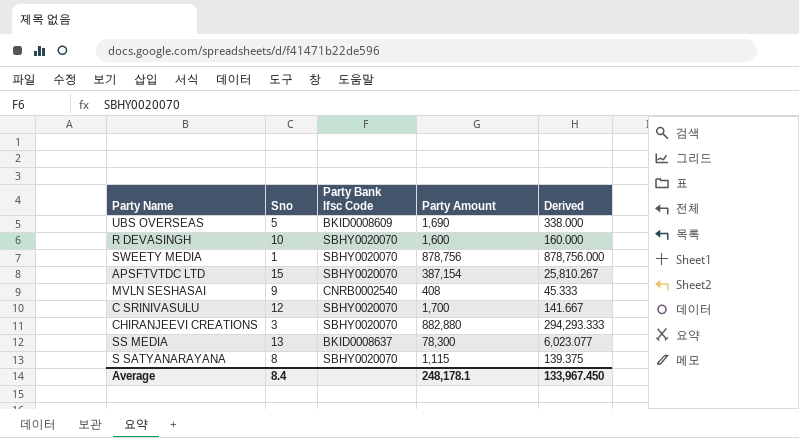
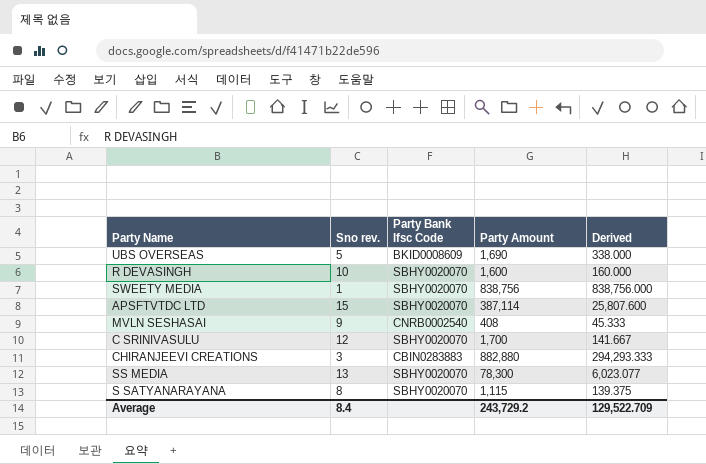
column name: Sno -> Sno rev.
SWEETY MEDIA | Party Amount: 878,756 -> 838,756
SWEETY MEDIA | Derived: 878,756.000 -> 838,756.000
APSFTVTDC LTD | Party Amount: 387,154 -> 387,114
APSFTVTDC LTD | Derived: 25,810.267 -> 25,807.600
CHIRANJEEVI CREATIONS | Party Bank Ifsc Code: SBHY0020070 -> CBIN0283883
SS MEDIA | Party Bank Ifsc Code: BKID0008637 -> SBHY0020070
Average | Party Amount: 248,178.1 -> 243,729.2
Average | Derived: 133,967.450 -> 129,522.709

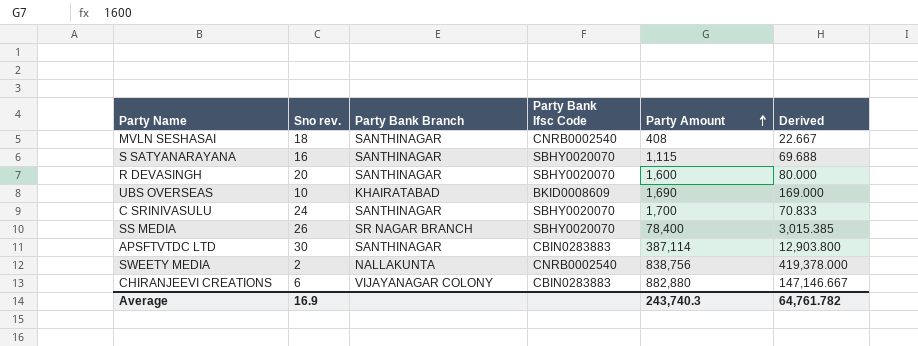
row order: none -> Party Amount ascending
column Party Bank Branch | position: none -> 3
MVLN SESHASAI | Sno rev.: 9 -> 18
MVLN SESHASAI | Derived: 45.333 -> 22.667
S SATYANARAYANA | Sno rev.: 8 -> 16
S SATYANARAYANA | Derived: 139.375 -> 69.688
R DEVASINGH | Sno rev.: 10 -> 20
R DEVASINGH | Derived: 160.000 -> 80.000
UBS OVERSEAS | Sno rev.: 5 -> 10
UBS OVERSEAS | Derived: 338.000 -> 169.000
C SRINIVASULU | Sno rev.: 12 -> 24
C SRINIVASULU | Derived: 141.667 -> 70.833
SS MEDIA | Sno rev.: 13 -> 26
SS MEDIA | Party Amount: 78,300 -> 78,400
SS MEDIA | Derived: 6,023.077 -> 3,015.385
APSFTVTDC LTD | Sno rev.: 15 -> 30
APSFTVTDC LTD | Party Bank Ifsc Code: SBHY0020070 -> CBIN0283883
APSFTVTDC LTD | Derived: 25,807.600 -> 12,903.800
SWEETY MEDIA | Sno rev.: 1 -> 2
SWEETY MEDIA | Party Bank Ifsc Code: SBHY0020070 -> CNRB0002540
SWEETY MEDIA | Derived: 838,756.000 -> 419,378.000
CHIRANJEEVI CREATIONS | Sno rev.: 3 -> 6
CHIRANJEEVI CREATIONS | Derived: 294,293.333 -> 147,146.667
Average | Sno rev.: 8.4 -> 16.9
Average | Party Amount: 243,729.2 -> 243,740.3
Average | Derived: 129,522.709 -> 64,761.782

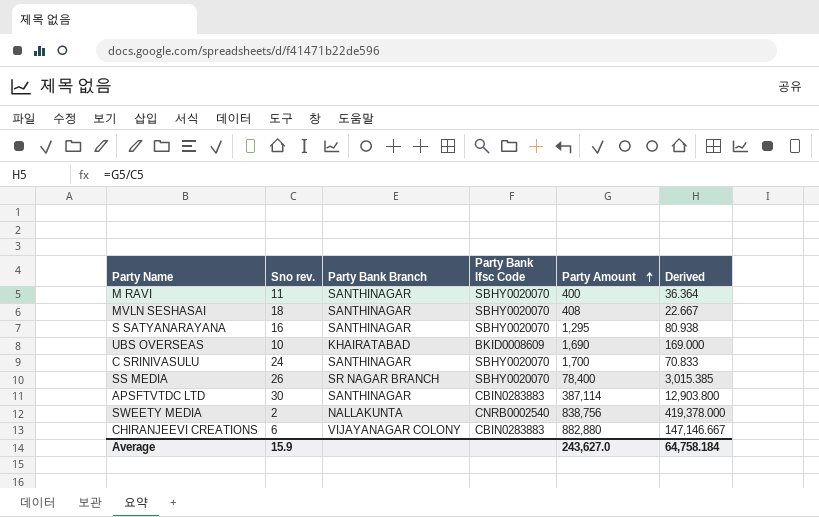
row R DEVASINGH: 20 | SANTHINAGAR | SBHY0020070 | 1,600 | 80.000 -> none
row M RAVI: none -> 11 | SANTHINAGAR | SBHY0020070 | 400 | 36.364
MVLN SESHASAI | Party Bank Ifsc Code: CNRB0002540 -> SBHY0020070
S SATYANARAYANA | Party Amount: 1,115 -> 1,295
S SATYANARAYANA | Derived: 69.688 -> 80.938
Average | Sno rev.: 16.9 -> 15.9
Average | Party Amount: 243,740.3 -> 243,627.0
Average | Derived: 64,761.782 -> 64,758.184

